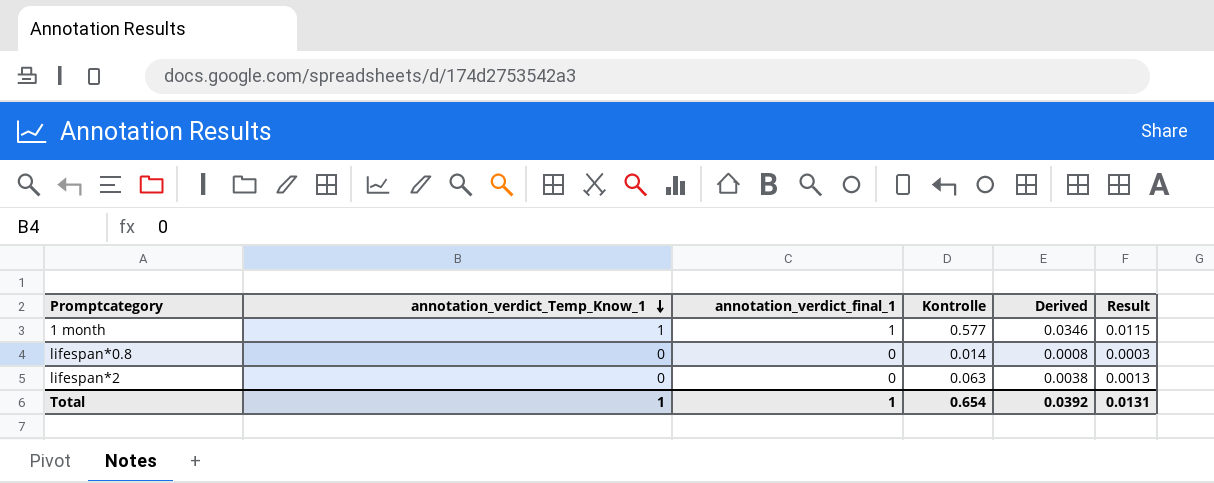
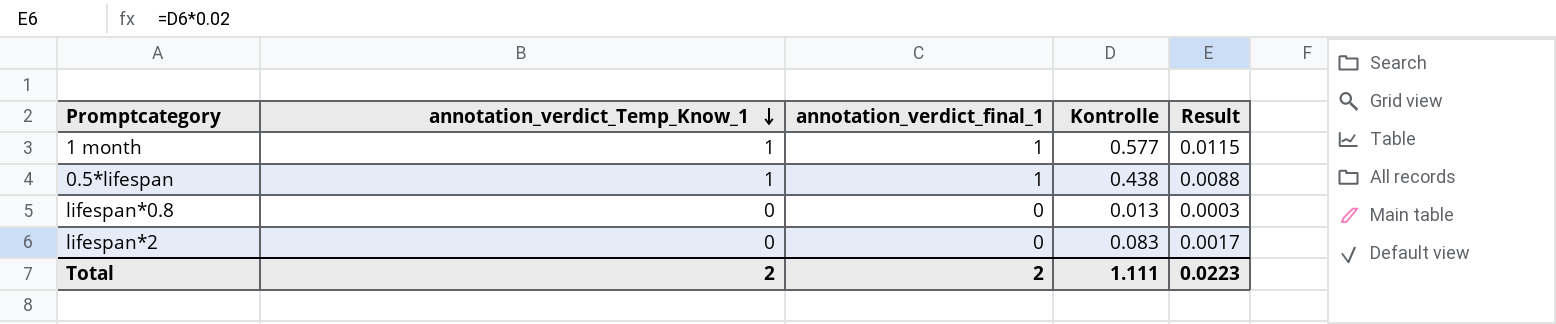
column Derived | formula: [Kontrolle] * 0.06 -> none
row 0.5*lifespan: none -> 1 | 1 | 0.438 | 0.0088
lifespan*0.8 | Kontrolle: 0.014 -> 0.013
lifespan*2 | Kontrolle: 0.063 -> 0.083
lifespan*2 | Result: 0.0013 -> 0.0017
Total | annotation_verdict_Temp_Know_1: 1 -> 2
Total | annotation_verdict_final_1: 1 -> 2
Total | Kontrolle: 0.654 -> 1.111
Total | Result: 0.0131 -> 0.0223

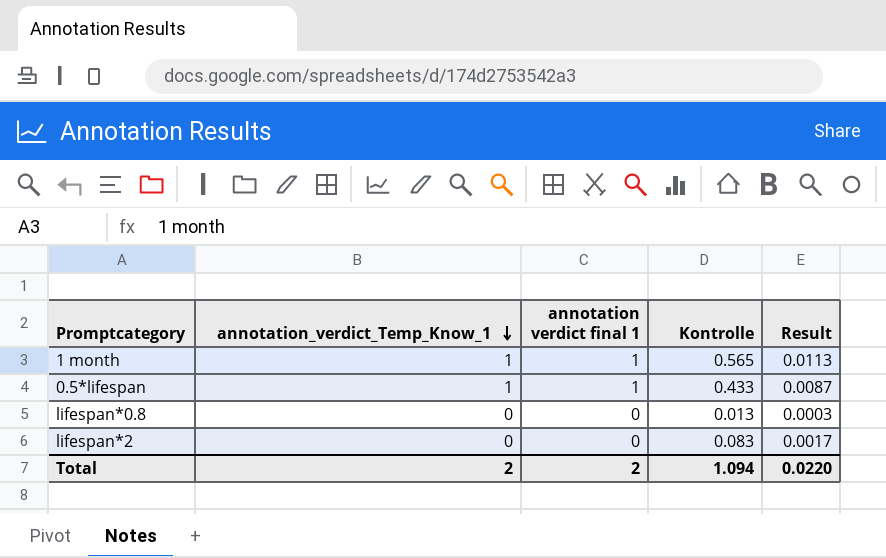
column name: annotation_verdict_final_1 -> annotation verdict final 1
1 month | Kontrolle: 0.577 -> 0.565
1 month | Result: 0.0115 -> 0.0113
0.5*lifespan | Kontrolle: 0.438 -> 0.433
0.5*lifespan | Result: 0.0088 -> 0.0087
Total | Kontrolle: 1.111 -> 1.094
Total | Result: 0.0223 -> 0.0220

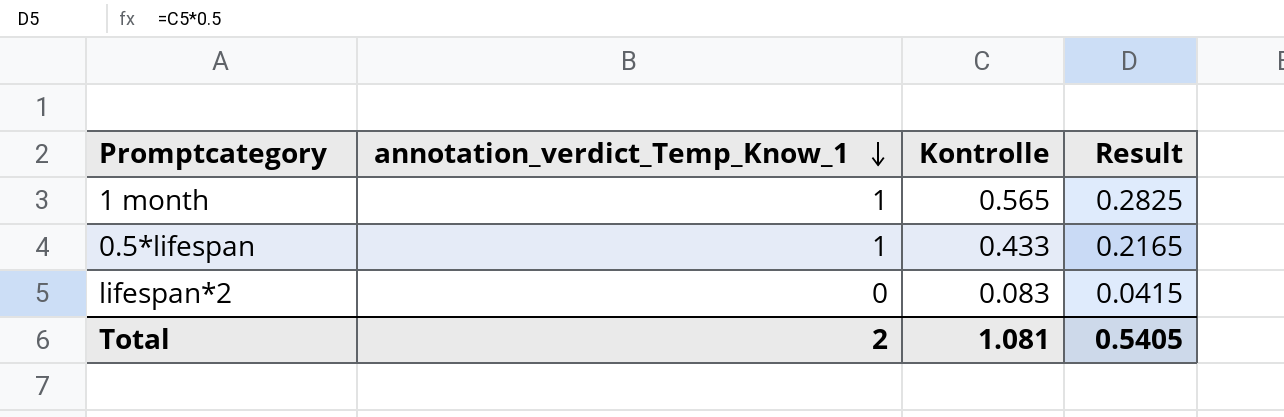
column annotation verdict final 1 | position: 3 -> none
column Result | formula: [Kontrolle] * 0.02 -> [Kontrolle] * 0.5
row lifespan*0.8: 0 | 0 | 0.013 | 0.0003 -> none
Total | Kontrolle: 1.094 -> 1.081
Total | Result: 0.0220 -> 0.5405

